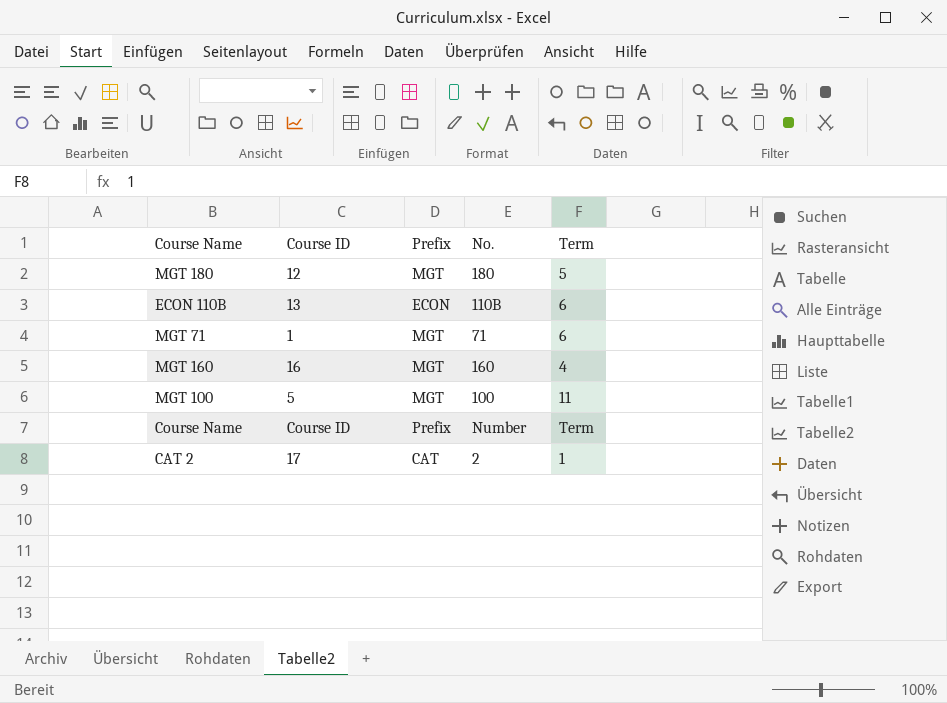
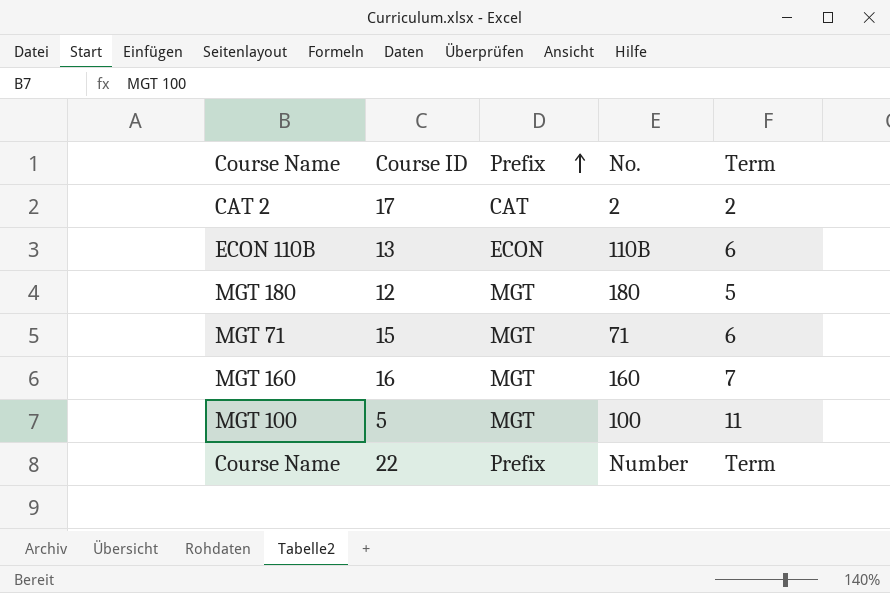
row order: none -> Prefix ascending
CAT 2 | Term: 1 -> 2
MGT 71 | Course ID: 1 -> 15
MGT 160 | Term: 4 -> 7
Course Name | Course ID: Course ID -> 22

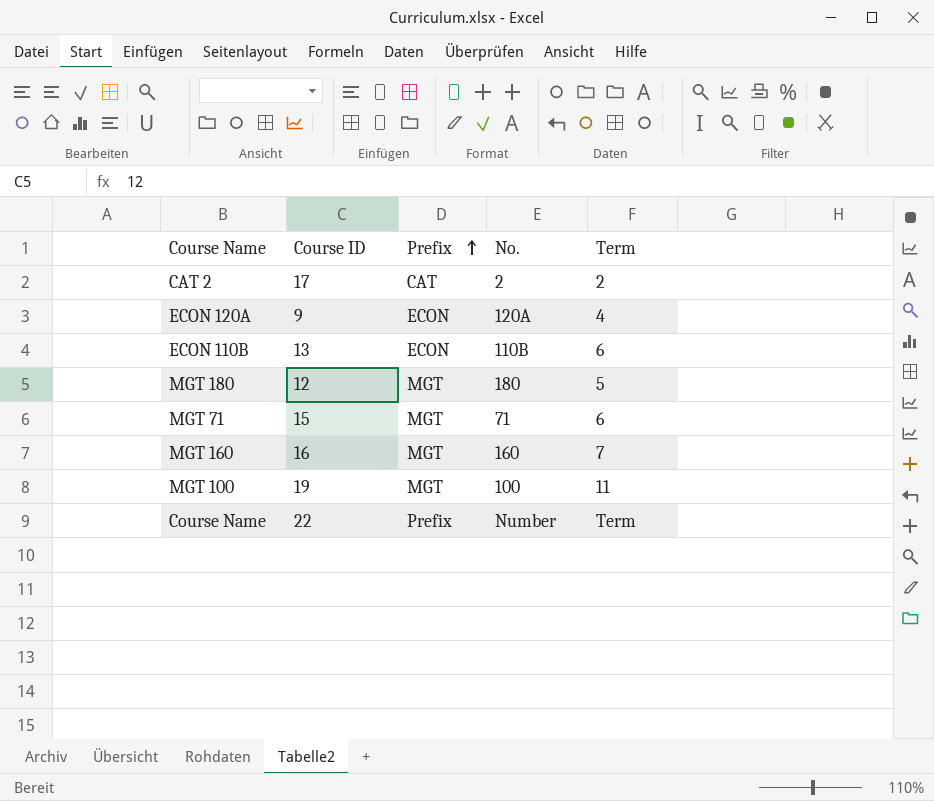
row ECON 120A: none -> 9 | ECON | 120A | 4
MGT 100 | Course ID: 5 -> 19

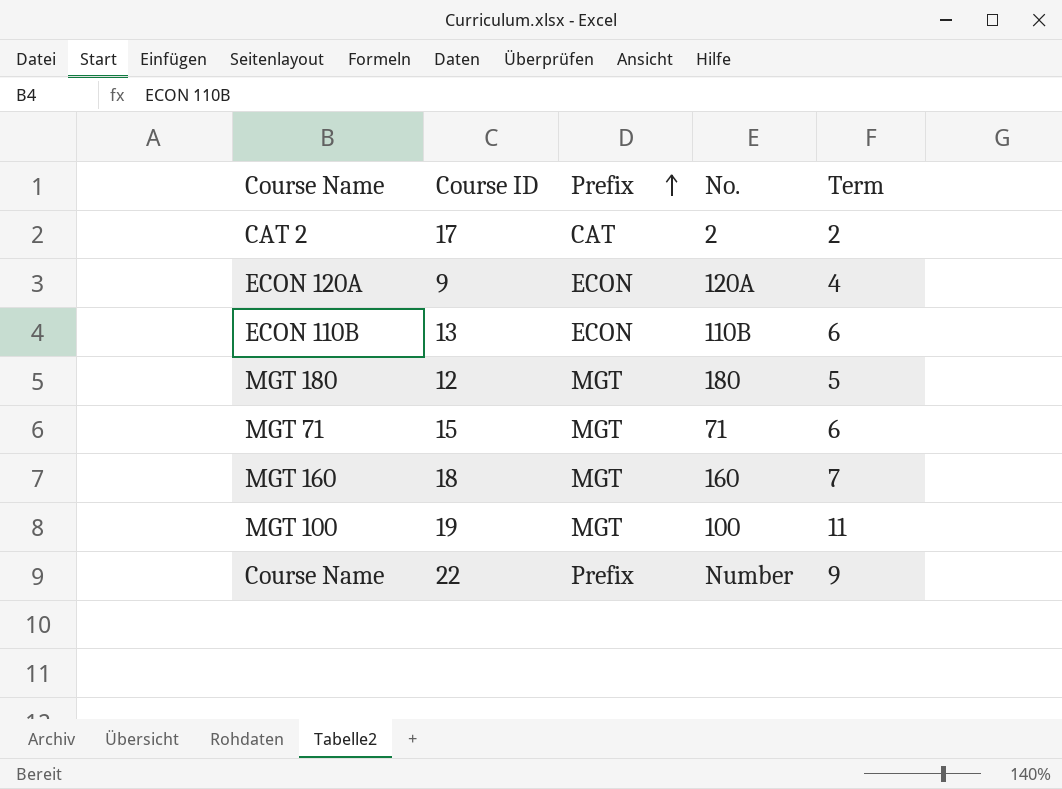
MGT 160 | Course ID: 16 -> 18
Course Name | Term: Term -> 9

